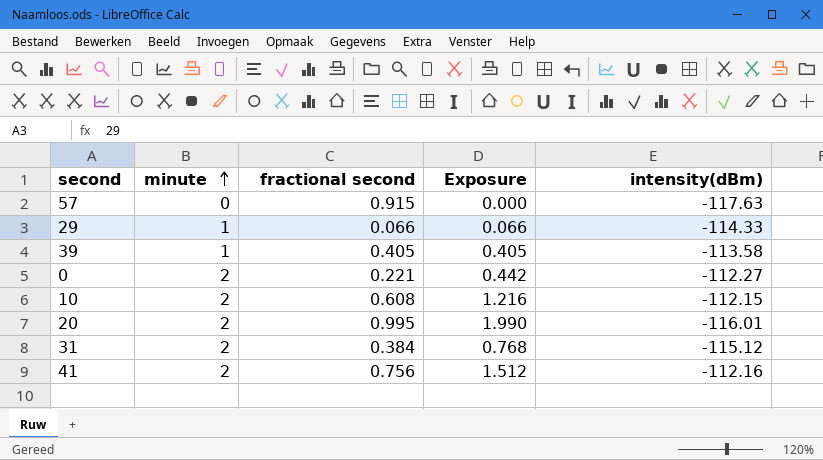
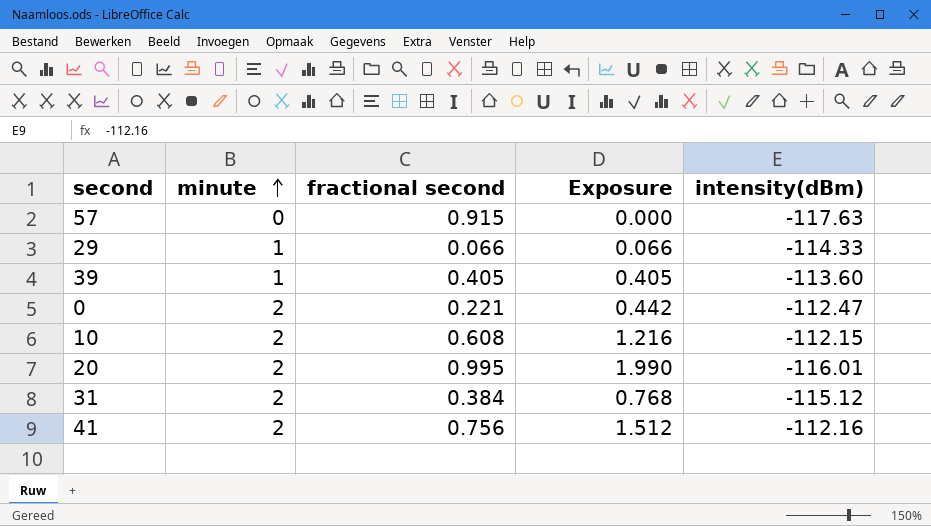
39 | intensity(dBm): -113.58 -> -113.60
0 | intensity(dBm): -112.27 -> -112.47

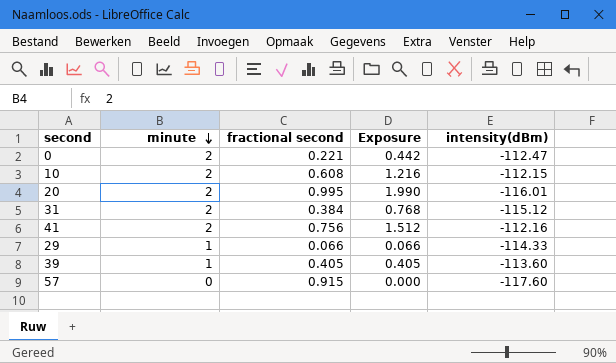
row order: minute ascending -> minute descending
57 | intensity(dBm): -117.63 -> -117.60

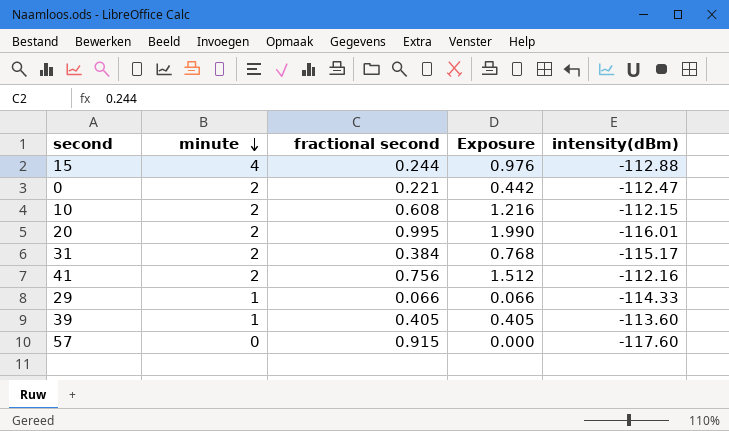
row 15: none -> 4 | 0.244 | 0.976 | -112.88
31 | intensity(dBm): -115.12 -> -115.17

